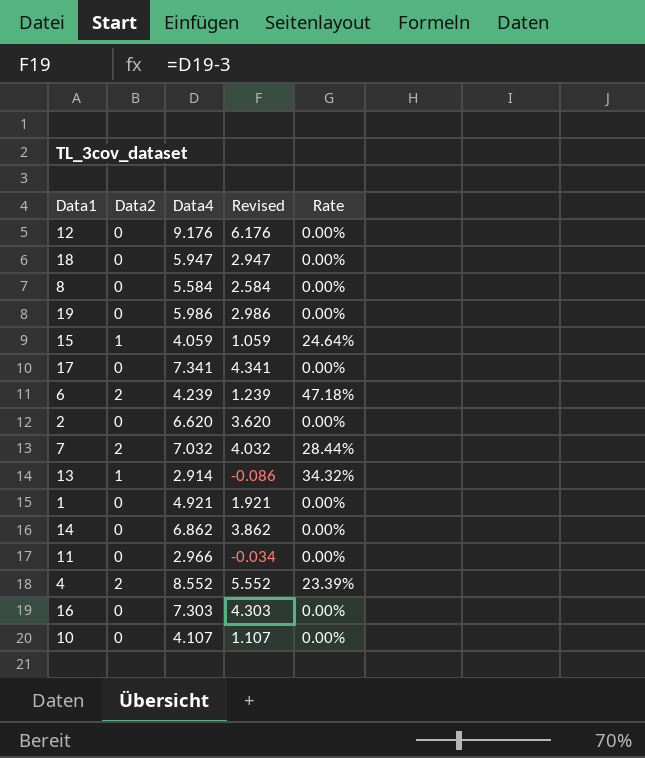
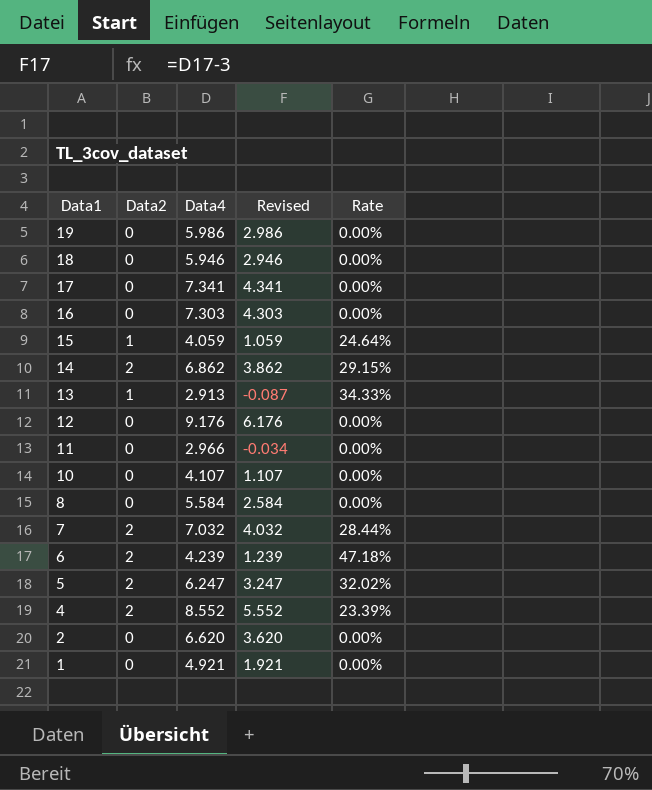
row order: none -> Data1 descending
18 | Data4: 5.947 -> 5.946
18 | Revised: 2.947 -> 2.946
14 | Data2: 0 -> 2
14 | Rate: 0.00% -> 29.15%
13 | Data4: 2.914 -> 2.913
13 | Revised: -0.086 -> -0.087
13 | Rate: 34.32% -> 34.33%
row 5: none -> 2 | 6.247 | 3.247 | 32.02%

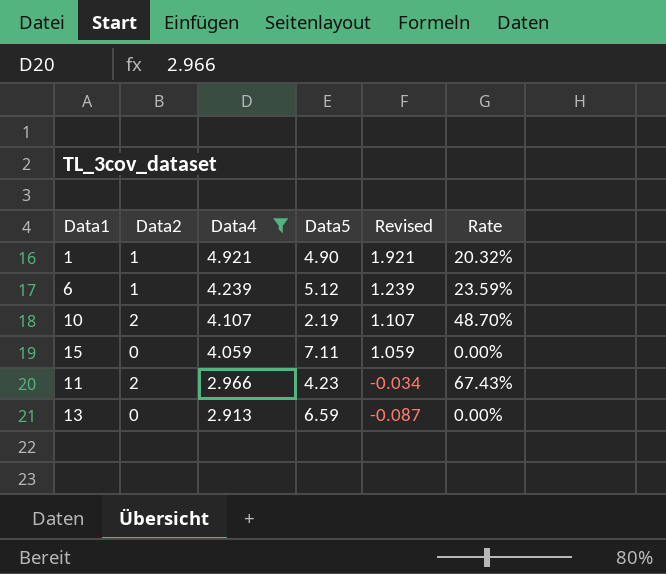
filter: none -> Data4 <= 4.921
row order: Data1 descending -> Data4 descending
column Data5 | position: none -> 4
1 | Data2: 0 -> 1
1 | Rate: 0.00% -> 20.32%
6 | Data2: 2 -> 1
6 | Rate: 47.18% -> 23.59%
10 | Data2: 0 -> 2
10 | Rate: 0.00% -> 48.70%
15 | Data2: 1 -> 0
15 | Rate: 24.64% -> 0.00%
11 | Data2: 0 -> 2
11 | Rate: 0.00% -> 67.43%
13 | Data2: 1 -> 0
13 | Rate: 34.33% -> 0.00%

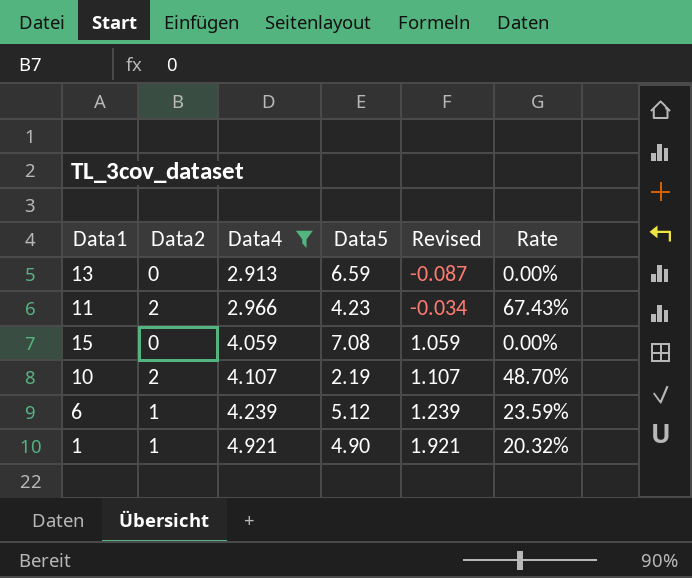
row order: Data4 descending -> Data4 ascending
15 | Data5: 7.11 -> 7.08

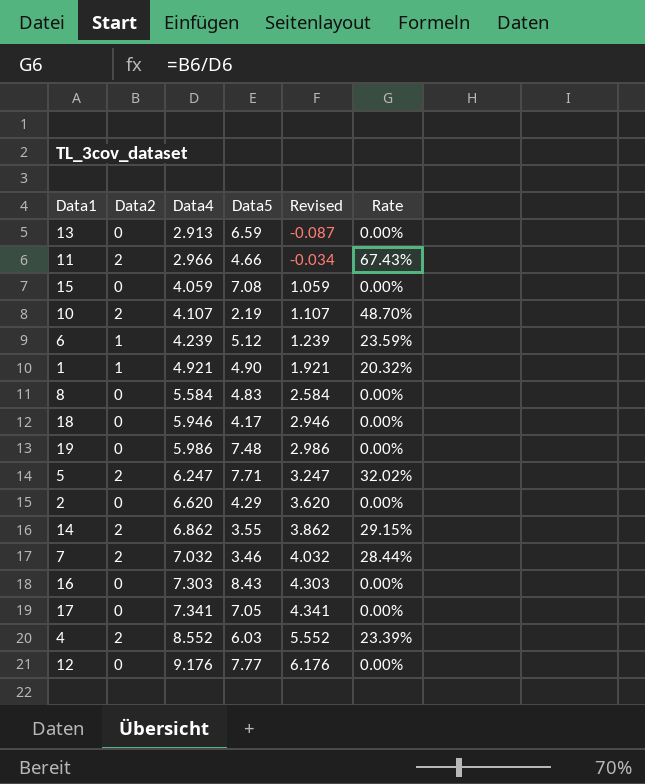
filter: Data4 <= 4.921 -> none
11 | Data5: 4.23 -> 4.66

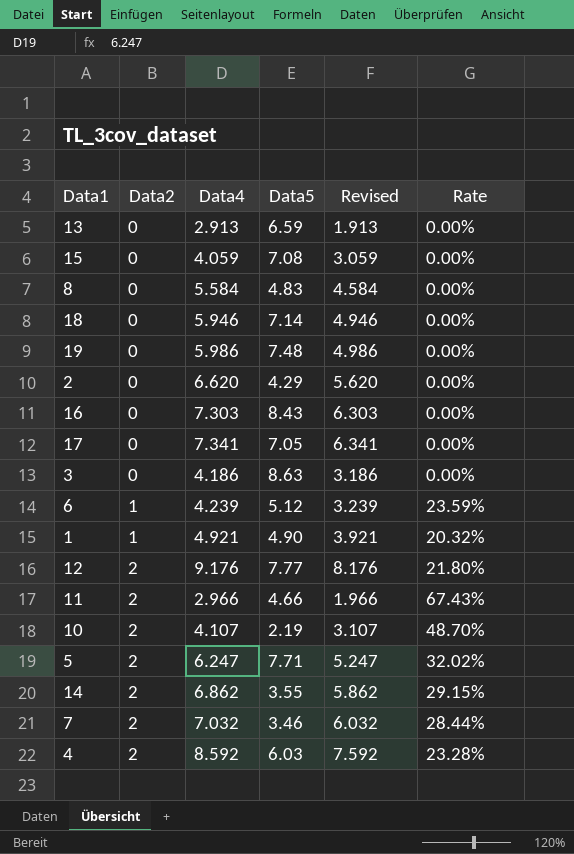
row order: Data4 ascending -> Data2 ascending
column Revised | formula: [Data4] - 3 -> [Data4] - 1
18 | Data5: 4.17 -> 7.14
row 3: none -> 0 | 4.186 | 8.63 | 3.186 | 0.00%
12 | Data2: 0 -> 2
12 | Rate: 0.00% -> 21.80%
4 | Data4: 8.552 -> 8.592
4 | Rate: 23.39% -> 23.28%

